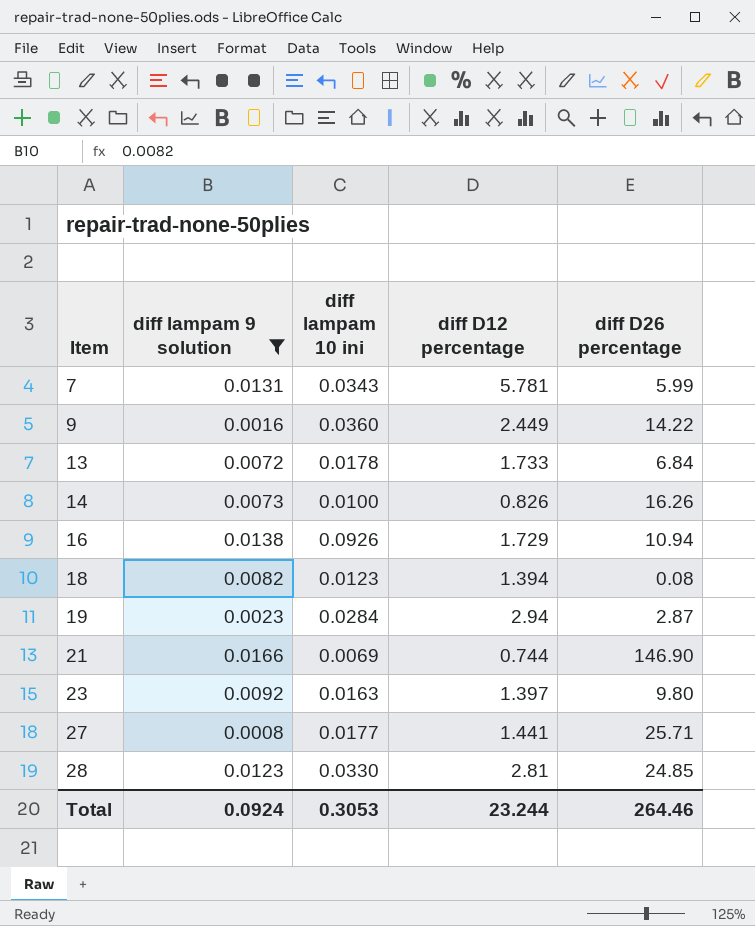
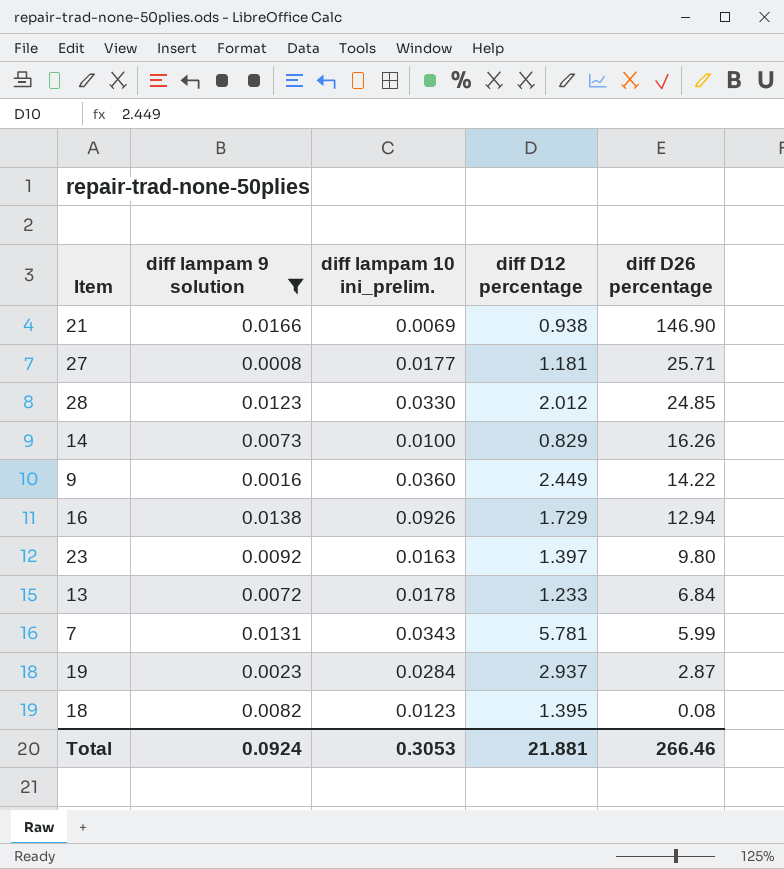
row order: Item ascending -> diff D26 percentage descending
column name: diff lampam 10 ini -> diff lampam 10 ini_prelim.
21 | diff D12 percentage: 0.744 -> 0.938
27 | diff D12 percentage: 1.441 -> 1.181
28 | diff D12 percentage: 2.81 -> 2.012
14 | diff D12 percentage: 0.826 -> 0.829
16 | diff D26 percentage: 10.94 -> 12.94
13 | diff D12 percentage: 1.733 -> 1.233
19 | diff D12 percentage: 2.94 -> 2.937
18 | diff D12 percentage: 1.394 -> 1.395
Total | diff D12 percentage: 23.244 -> 21.881
Total | diff D26 percentage: 264.46 -> 266.46

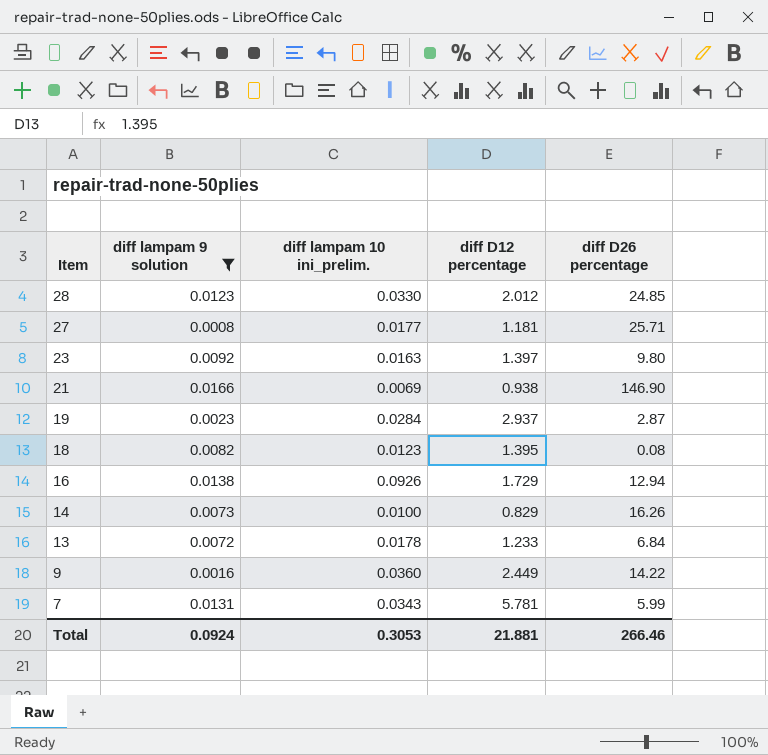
row order: diff D26 percentage descending -> Item descending

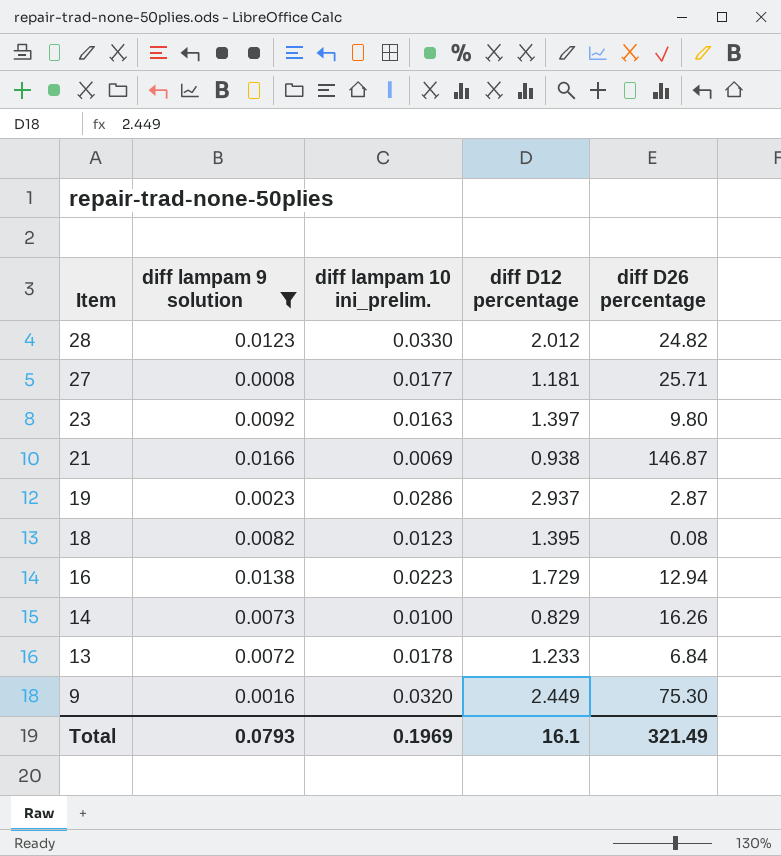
row 7: 0.0131 | 0.0343 | 5.781 | 5.99 -> none
28 | diff D26 percentage: 24.85 -> 24.82
21 | diff D26 percentage: 146.90 -> 146.87
19 | diff lampam 10 ini_prelim.: 0.0284 -> 0.0286
16 | diff lampam 10 ini_prelim.: 0.0926 -> 0.0223
9 | diff lampam 10 ini_prelim.: 0.0360 -> 0.0320
9 | diff D26 percentage: 14.22 -> 75.30
Total | diff lampam 9 solution: 0.0924 -> 0.0793
Total | diff lampam 10 ini_prelim.: 0.3053 -> 0.1969
Total | diff D12 percentage: 21.881 -> 16.1
Total | diff D26 percentage: 266.46 -> 321.49

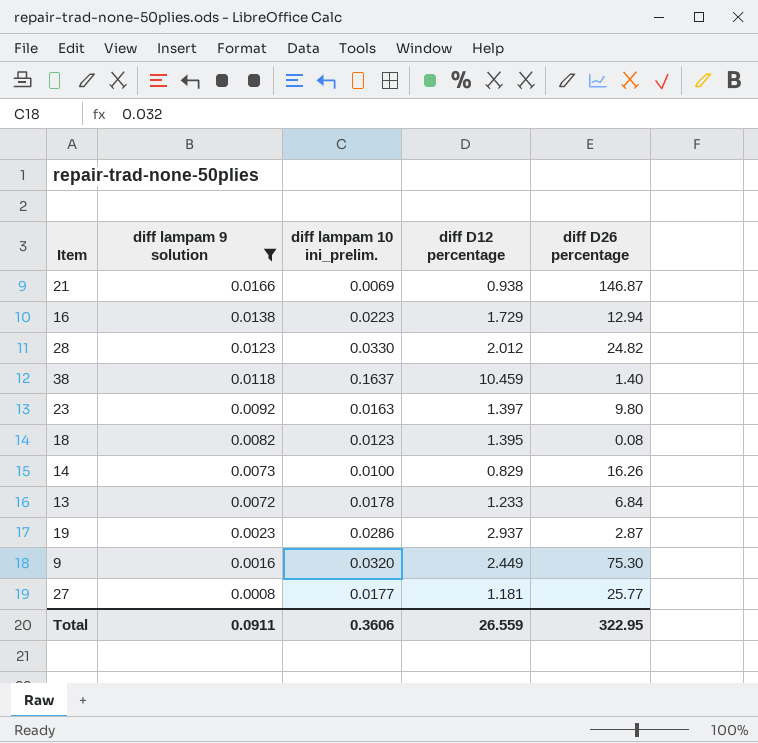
row order: Item descending -> diff lampam 9 solution descending
row 38: none -> 0.0118 | 0.1637 | 10.459 | 1.40
27 | diff D26 percentage: 25.71 -> 25.77
Total | diff lampam 9 solution: 0.0793 -> 0.0911
Total | diff lampam 10 ini_prelim.: 0.1969 -> 0.3606
Total | diff D12 percentage: 16.1 -> 26.559
Total | diff D26 percentage: 321.49 -> 322.95

